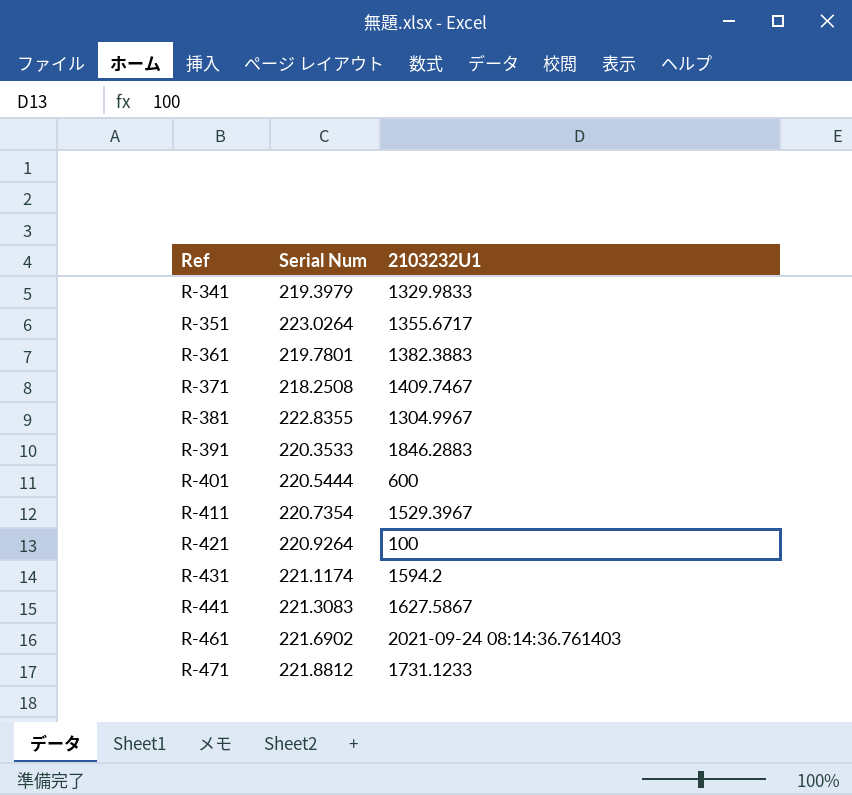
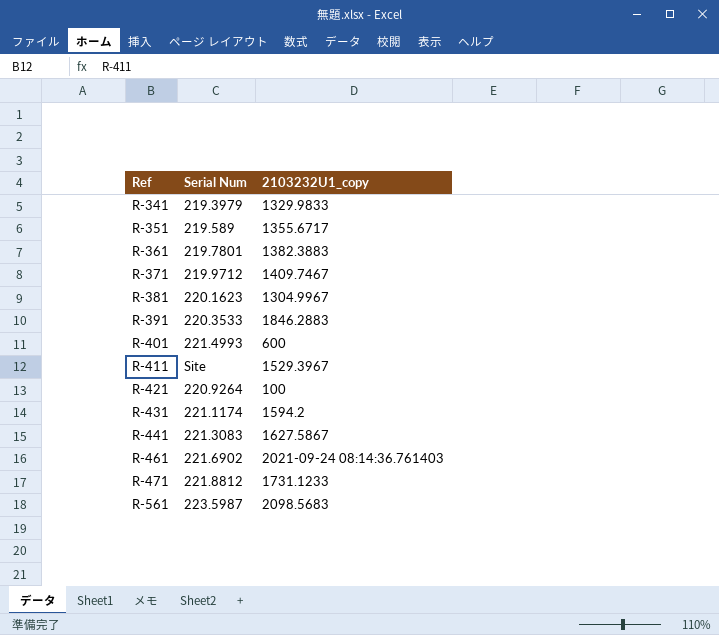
column name: 2103232U1 -> 2103232U1_copy
R-351 | Serial Num: 223.0264 -> 219.589
R-371 | Serial Num: 218.2508 -> 219.9712
R-381 | Serial Num: 222.8355 -> 220.1623
R-401 | Serial Num: 220.5444 -> 221.4993
R-411 | Serial Num: 220.7354 -> Site
row R-561: none -> 223.5987 | 2098.5683

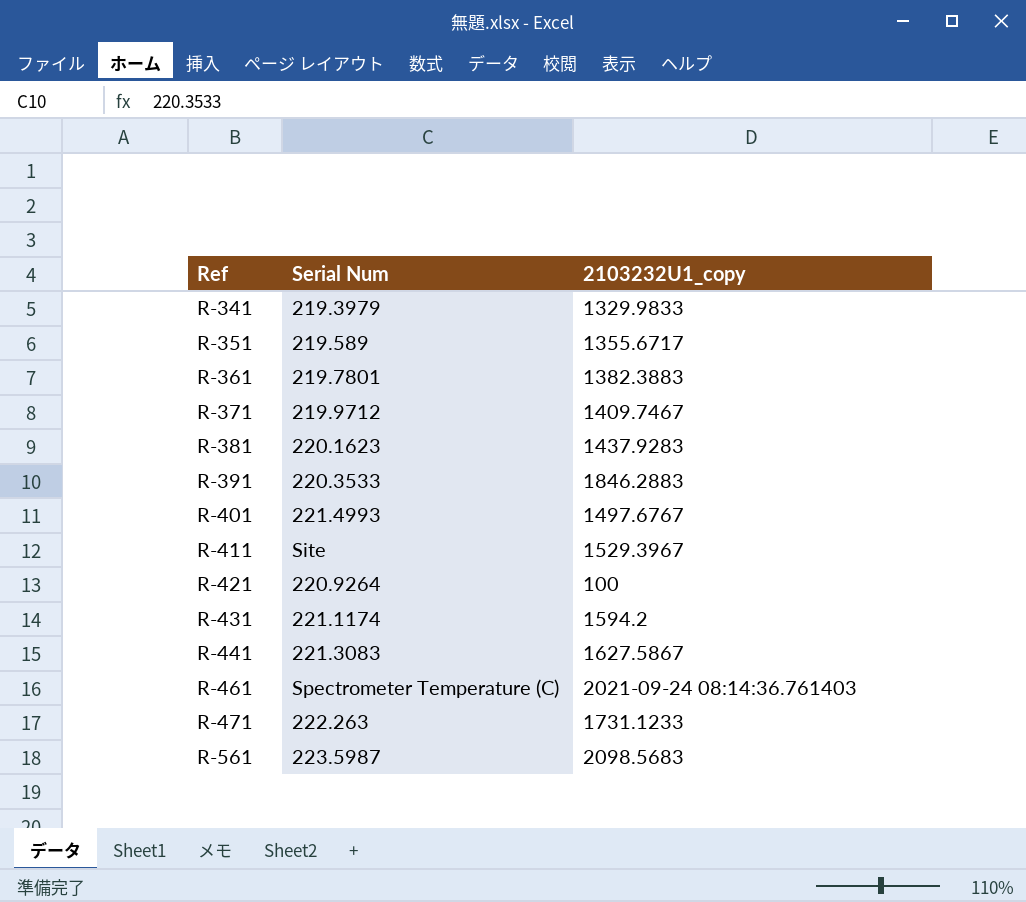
R-381 | 2103232U1_copy: 1304.9967 -> 1437.9283
R-401 | 2103232U1_copy: 600 -> 1497.6767
R-461 | Serial Num: 221.6902 -> Spectrometer Temperature (C)
R-471 | Serial Num: 221.8812 -> 222.263

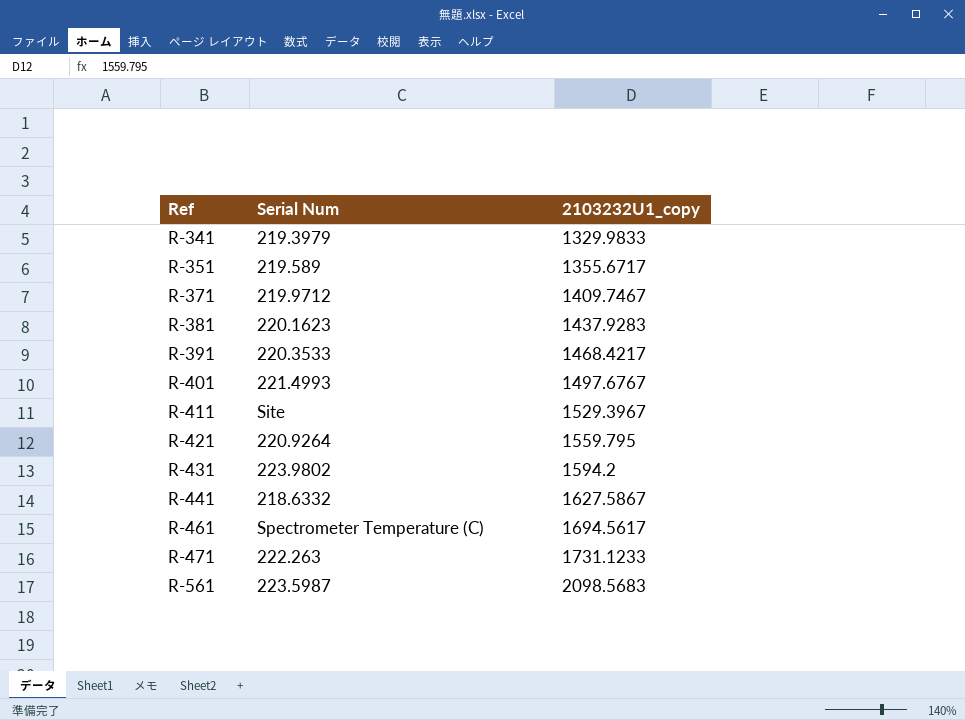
row R-361: 219.7801 | 1382.3883 -> none
R-391 | 2103232U1_copy: 1846.2883 -> 1468.4217
R-421 | 2103232U1_copy: 100 -> 1559.795
R-431 | Serial Num: 221.1174 -> 223.9802
R-441 | Serial Num: 221.3083 -> 218.6332
R-461 | 2103232U1_copy: 2021-09-24 08:14:36.761403 -> 1694.5617

